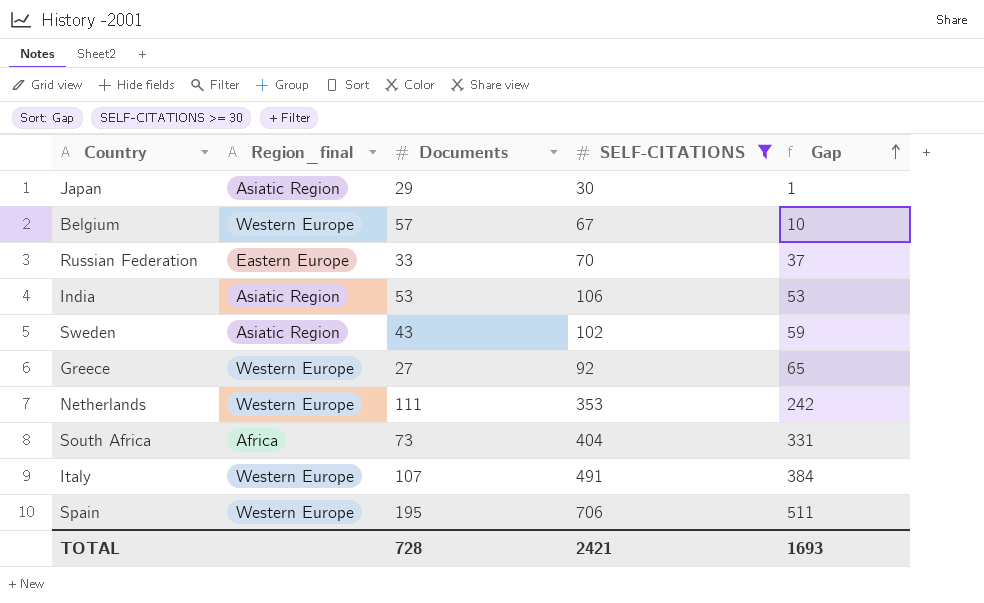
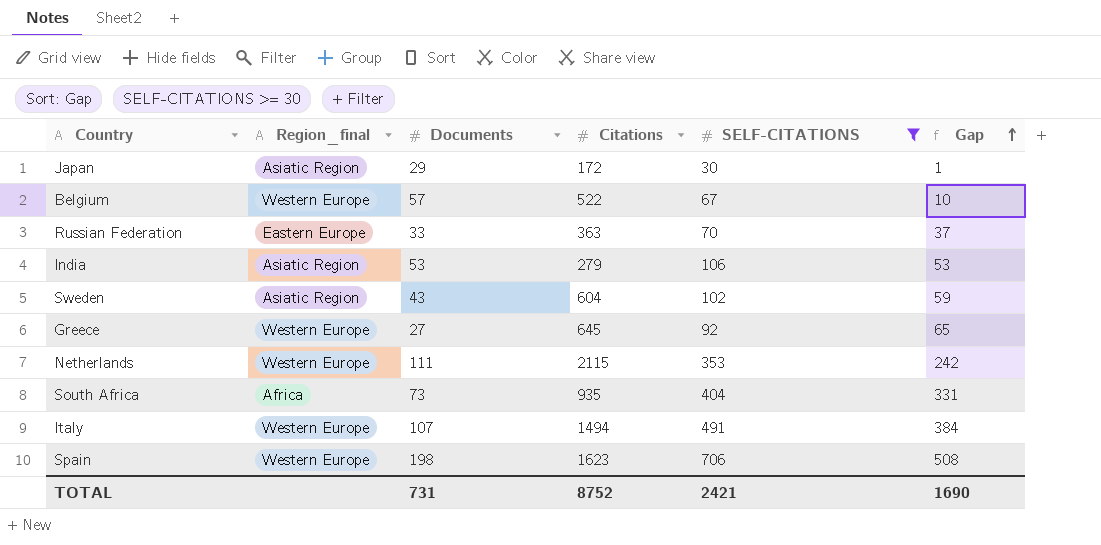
column Citations | position: none -> 4
Spain | Documents: 195 -> 198
Spain | Gap: 511 -> 508
TOTAL | Documents: 728 -> 731
TOTAL | Gap: 1693 -> 1690

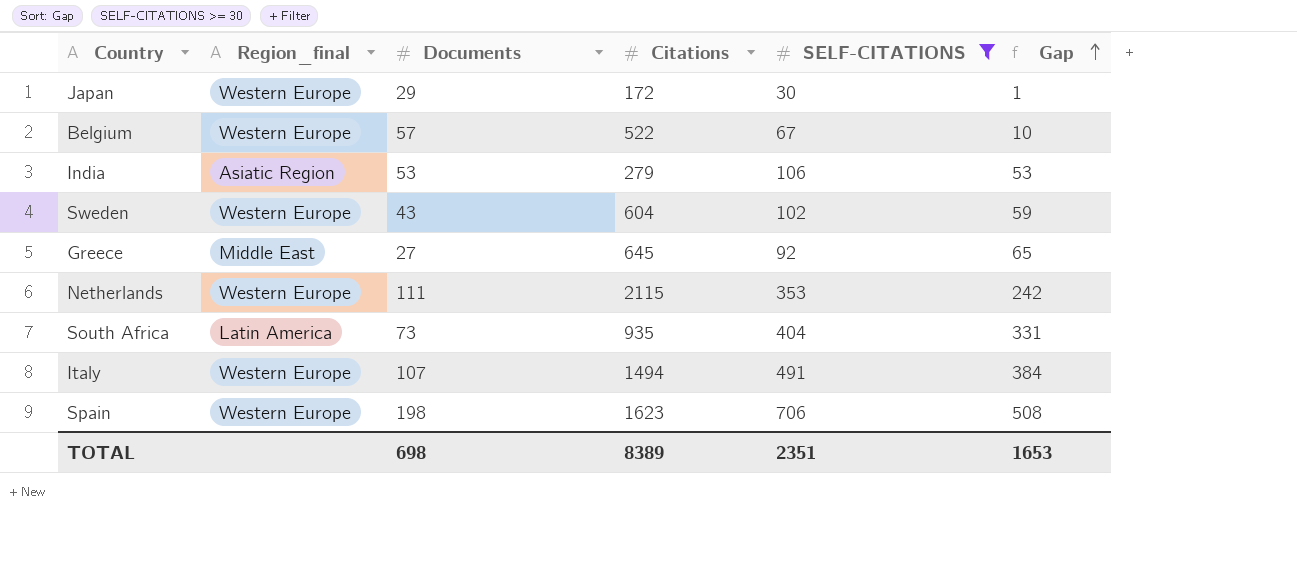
row Russian Federation: Eastern Europe | 33 | 363 | 70 | 37 -> none
Japan | Region_final: Asiatic Region -> Western Europe
Sweden | Region_final: Asiatic Region -> Western Europe
Greece | Region_final: Western Europe -> Middle East
South Africa | Region_final: Africa -> Latin America
TOTAL | Documents: 731 -> 698
TOTAL | Citations: 8752 -> 8389
TOTAL | SELF-CITATIONS: 2421 -> 2351
TOTAL | Gap: 1690 -> 1653

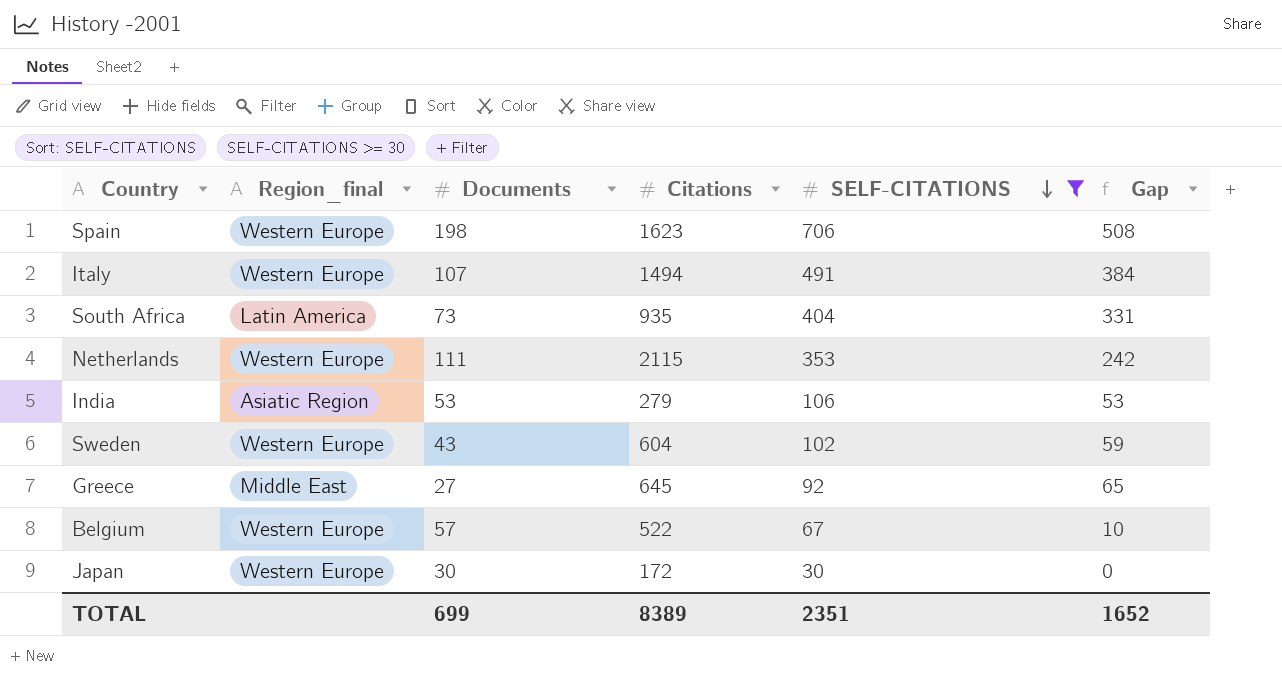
row order: Gap ascending -> SELF-CITATIONS descending
Japan | Documents: 29 -> 30
Japan | Gap: 1 -> 0
TOTAL | Documents: 698 -> 699
TOTAL | Gap: 1653 -> 1652

